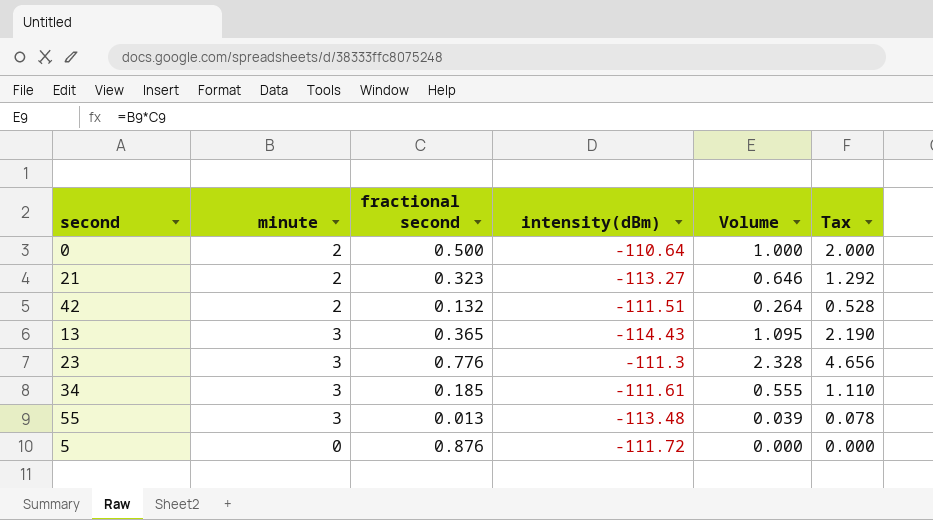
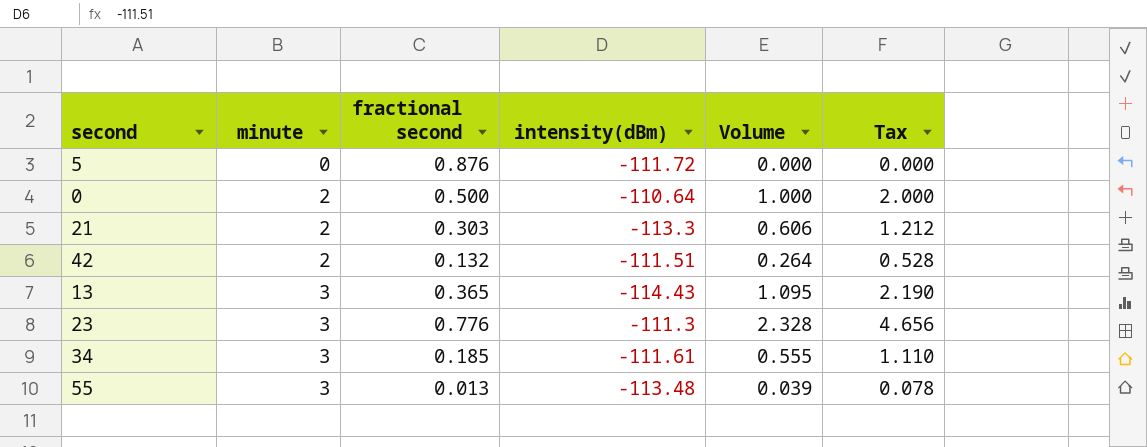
row order: none -> minute ascending
21 | fractional second: 0.323 -> 0.303
21 | intensity(dBm): -113.27 -> -113.3
21 | Volume: 0.646 -> 0.606
21 | Tax: 1.292 -> 1.212

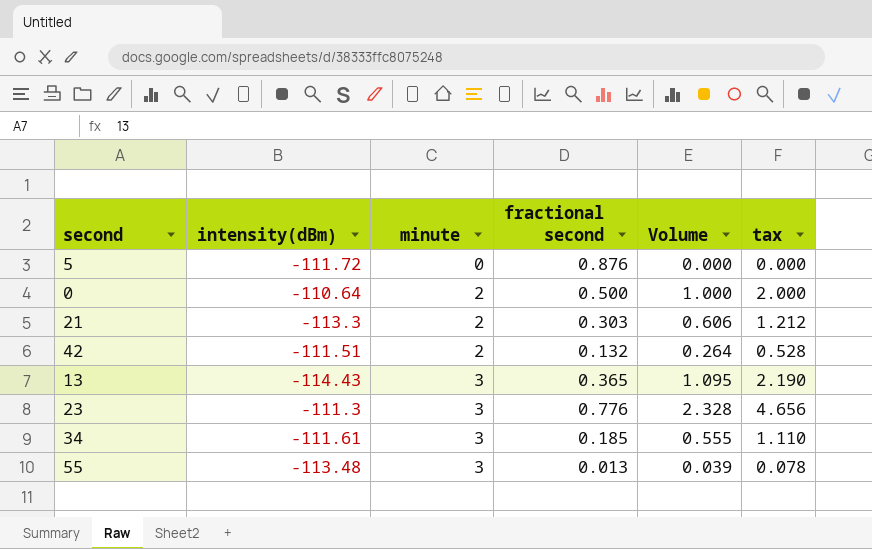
column intensity(dBm) | position: 4 -> 2
column name: Tax -> tax

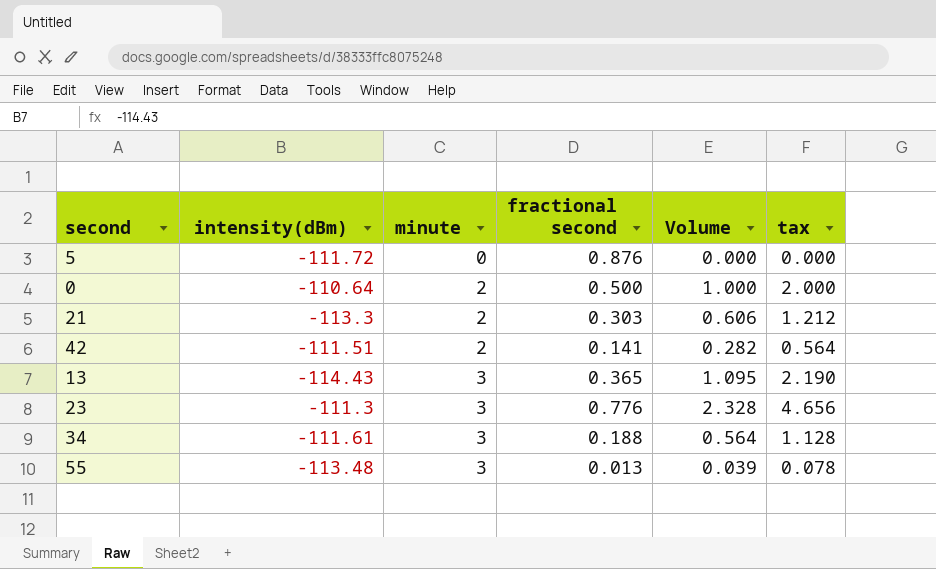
42 | fractional second: 0.132 -> 0.141
42 | Volume: 0.264 -> 0.282
42 | tax: 0.528 -> 0.564
34 | fractional second: 0.185 -> 0.188
34 | Volume: 0.555 -> 0.564
34 | tax: 1.110 -> 1.128

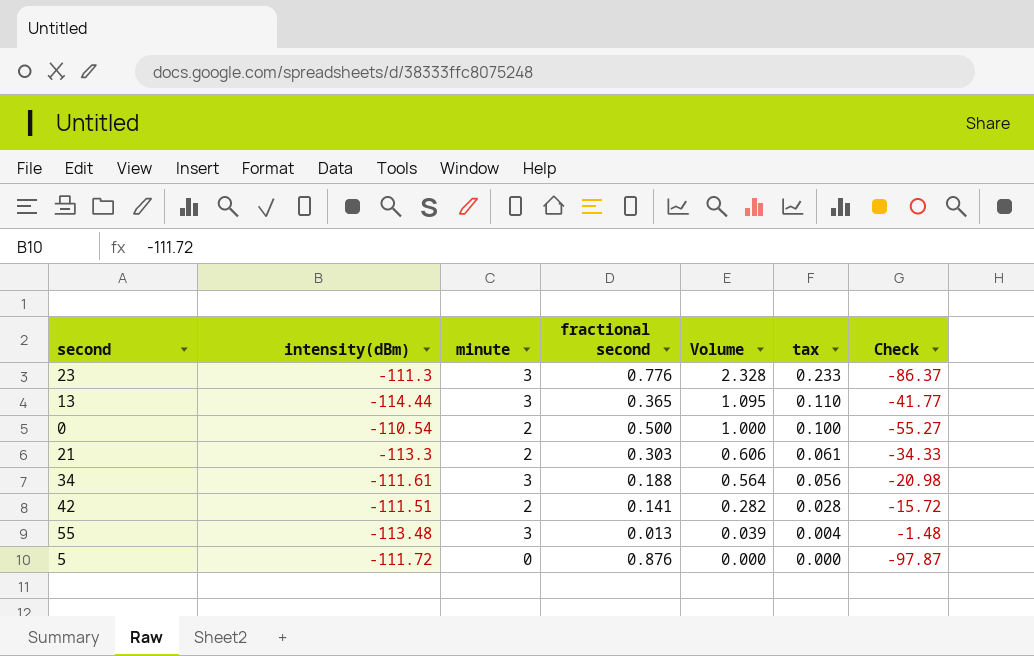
row order: minute ascending -> Volume descending
column tax | formula: [Volume] * 2 -> [Volume] * 0.1
column Check | formula: none -> [intensity(dBm)] * [fractional second]
13 | intensity(dBm): -114.43 -> -114.44
0 | intensity(dBm): -110.64 -> -110.54

